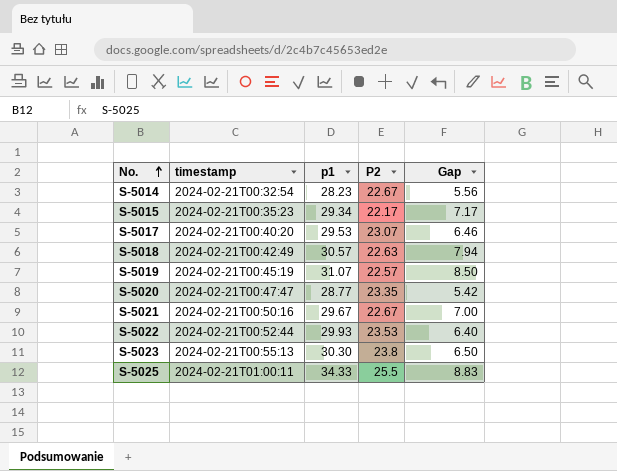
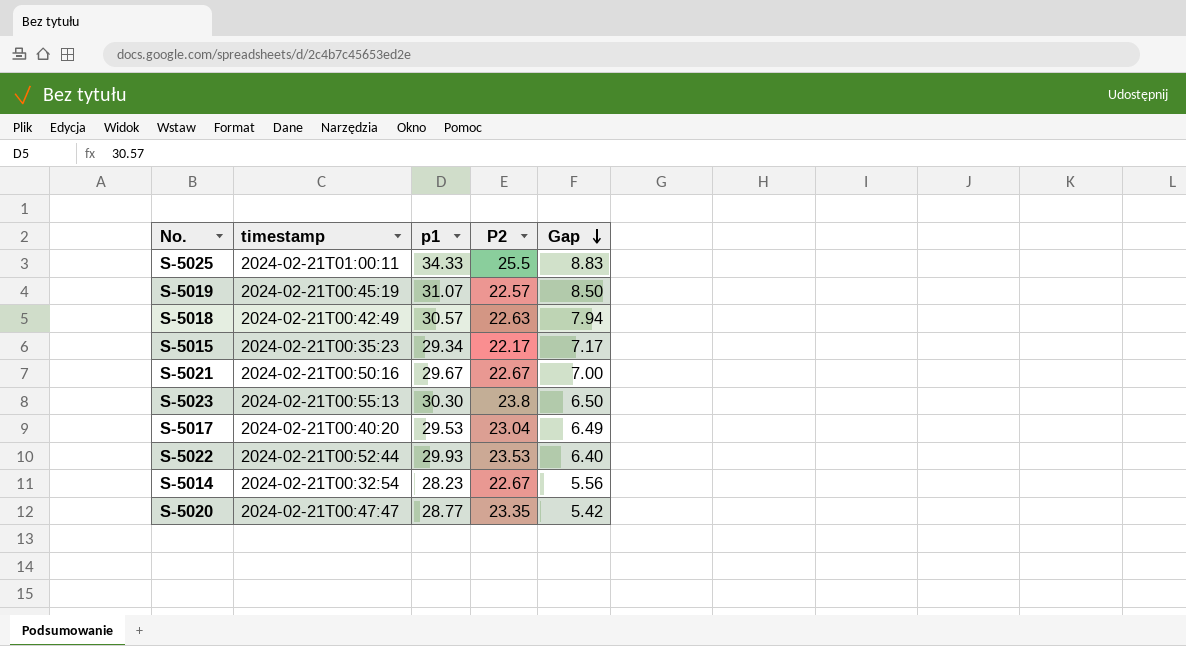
row order: No. ascending -> Gap descending
S-5017 | P2: 23.07 -> 23.04
S-5017 | Gap: 6.46 -> 6.49

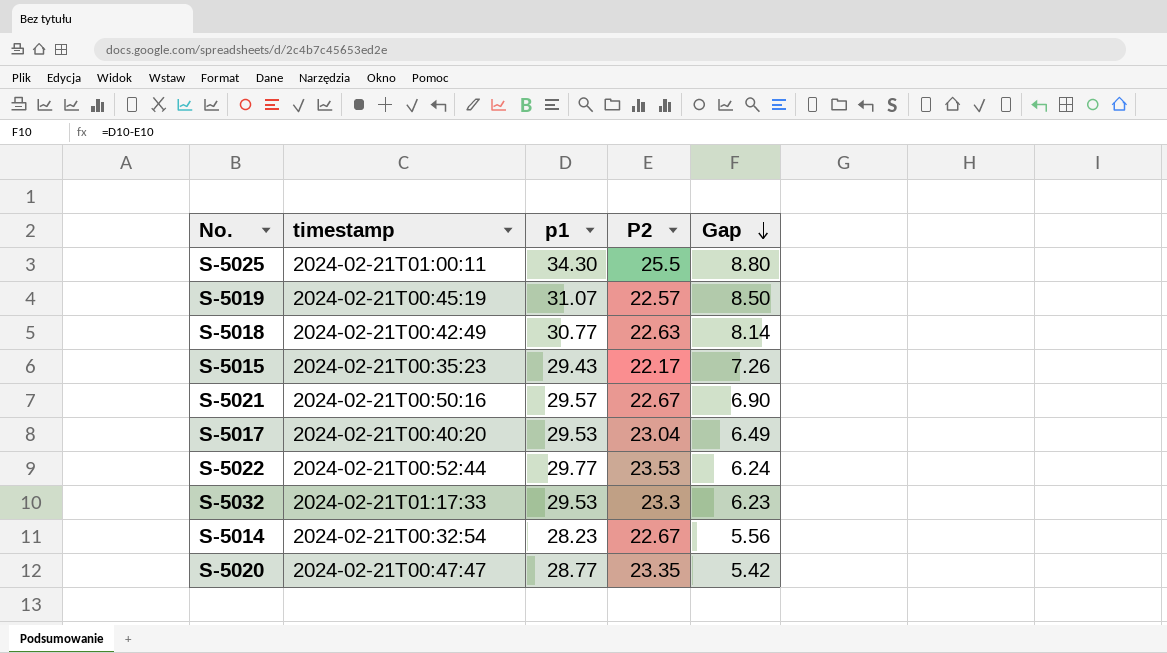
row S-5023: 2024-02-21T00:55:13 | 30.30 | 23.8 | 6.50 -> none
S-5025 | p1: 34.33 -> 34.30
S-5025 | Gap: 8.83 -> 8.80
S-5018 | p1: 30.57 -> 30.77
S-5018 | Gap: 7.94 -> 8.14
S-5015 | p1: 29.34 -> 29.43
S-5015 | Gap: 7.17 -> 7.26
S-5021 | p1: 29.67 -> 29.57
S-5021 | Gap: 7.00 -> 6.90
S-5022 | p1: 29.93 -> 29.77
S-5022 | Gap: 6.40 -> 6.24
row S-5032: none -> 2024-02-21T01:17:33 | 29.53 | 23.3 | 6.23

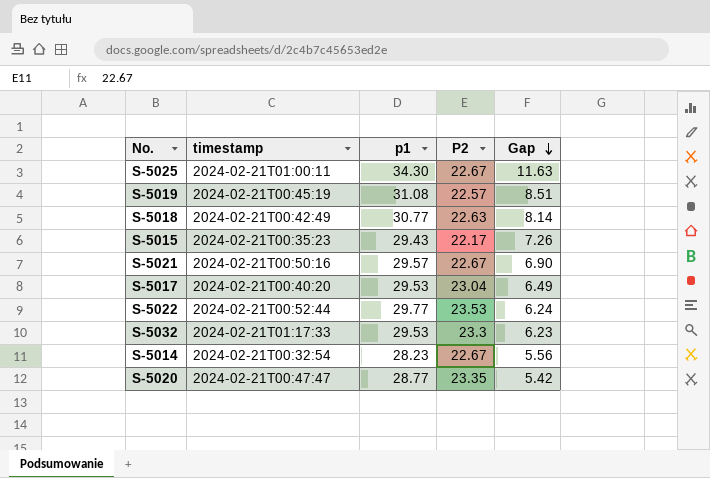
S-5025 | P2: 25.5 -> 22.67
S-5025 | Gap: 8.80 -> 11.63
S-5019 | p1: 31.07 -> 31.08
S-5019 | Gap: 8.50 -> 8.51

